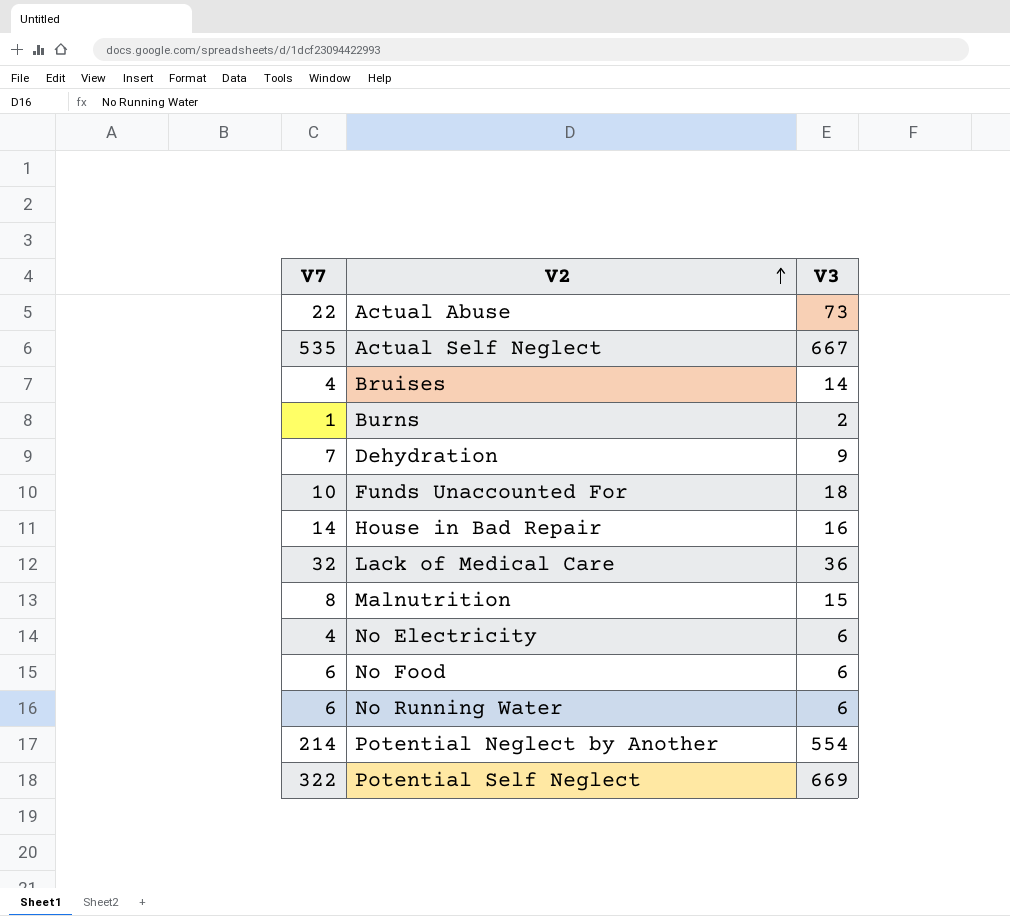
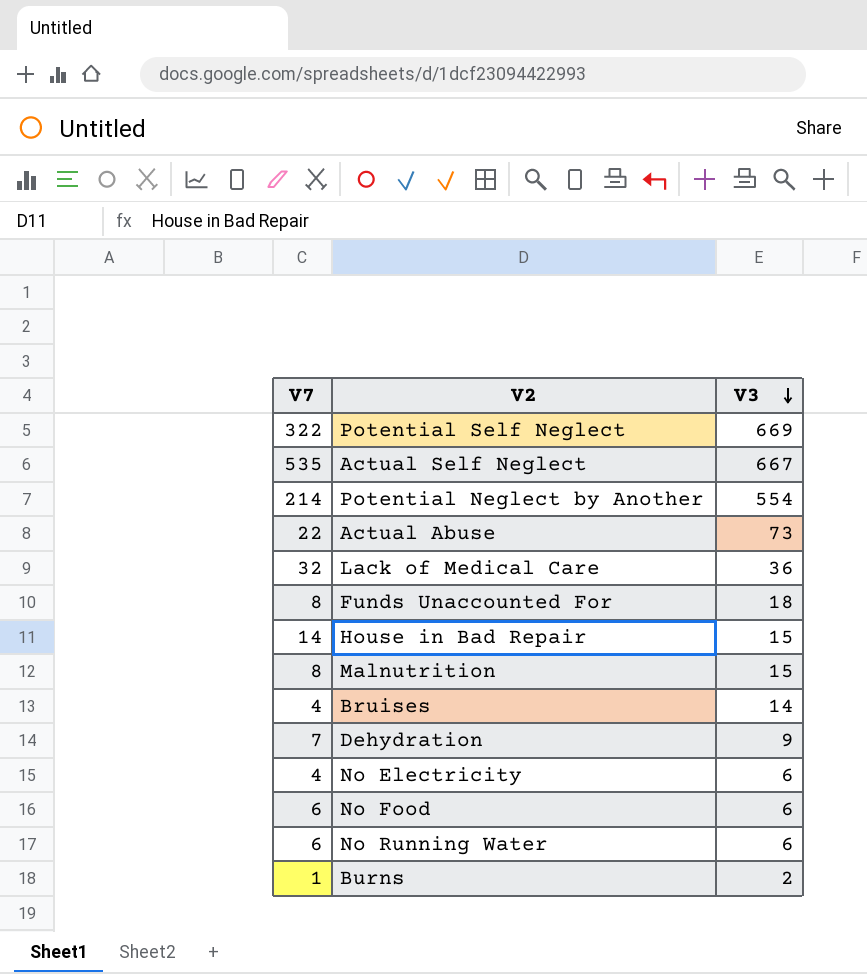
row order: V2 ascending -> V3 descending
Funds Unaccounted For | V7: 10 -> 8
House in Bad Repair | V3: 16 -> 15

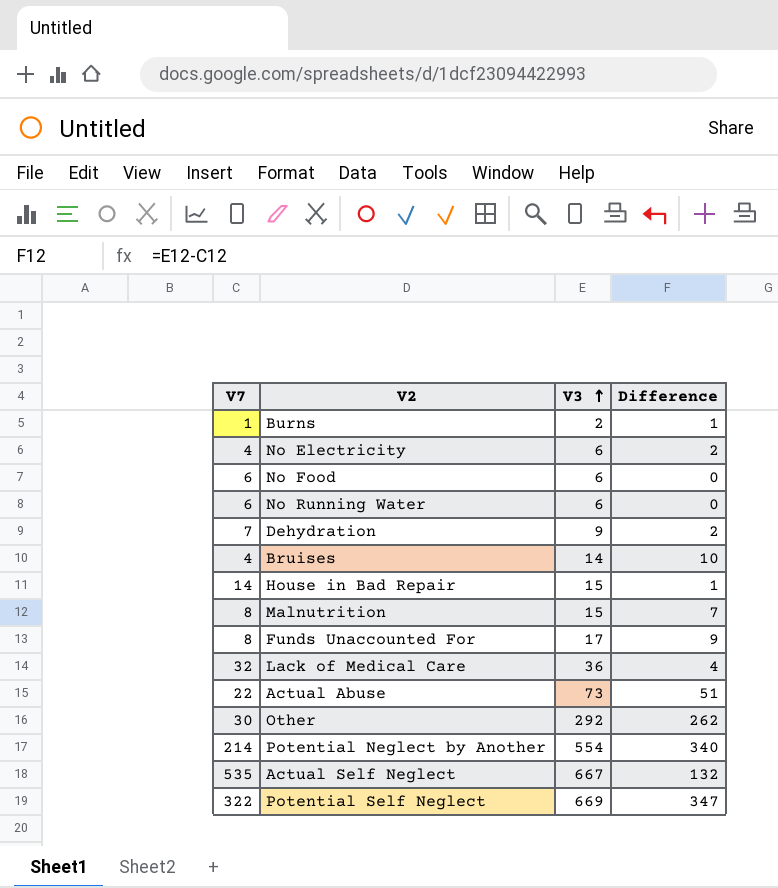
row order: V3 descending -> V3 ascending
column Difference | formula: none -> [V3] - [V7]
Funds Unaccounted For | V3: 18 -> 17
row Other: none -> 30 | 292 | 262

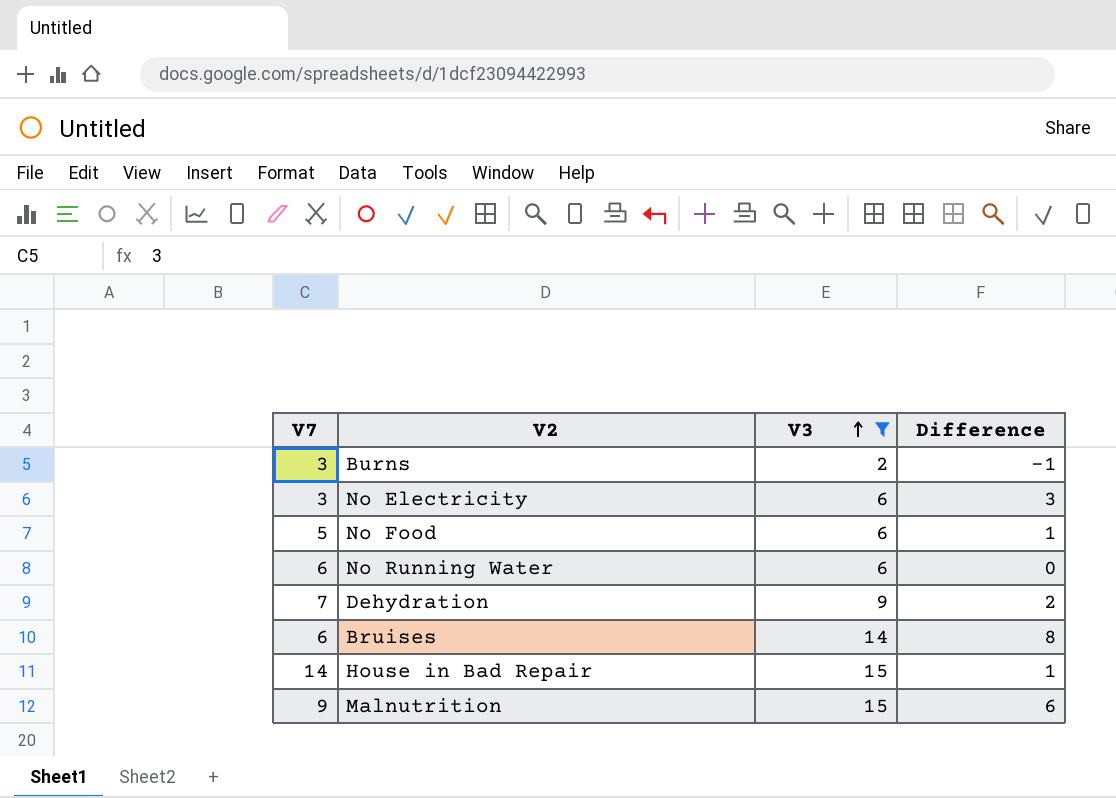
filter: none -> V3 <= 15
Burns | V7: 1 -> 3
Burns | Difference: 1 -> -1
No Electricity | V7: 4 -> 3
No Electricity | Difference: 2 -> 3
No Food | V7: 6 -> 5
No Food | Difference: 0 -> 1
Bruises | V7: 4 -> 6
Bruises | Difference: 10 -> 8
Malnutrition | V7: 8 -> 9
Malnutrition | Difference: 7 -> 6

